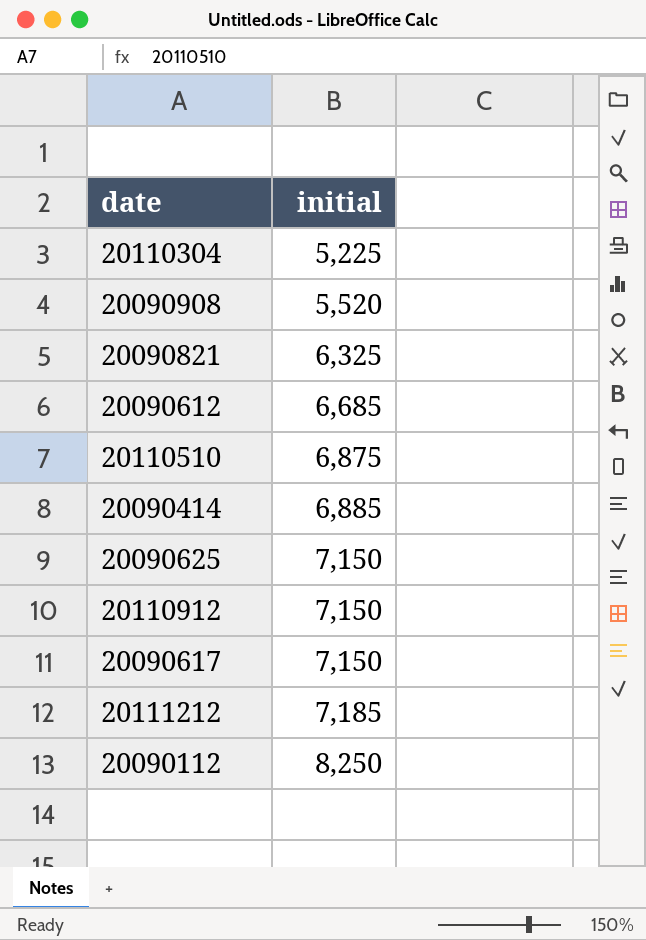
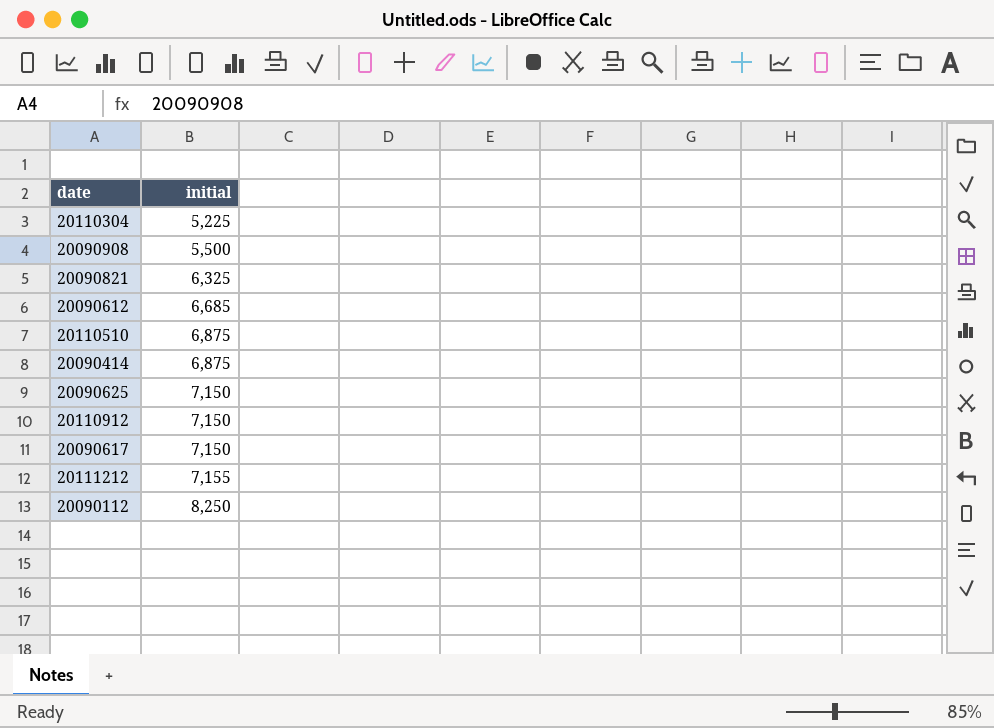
20090908 | initial: 5,520 -> 5,500
20090414 | initial: 6,885 -> 6,875
20111212 | initial: 7,185 -> 7,155

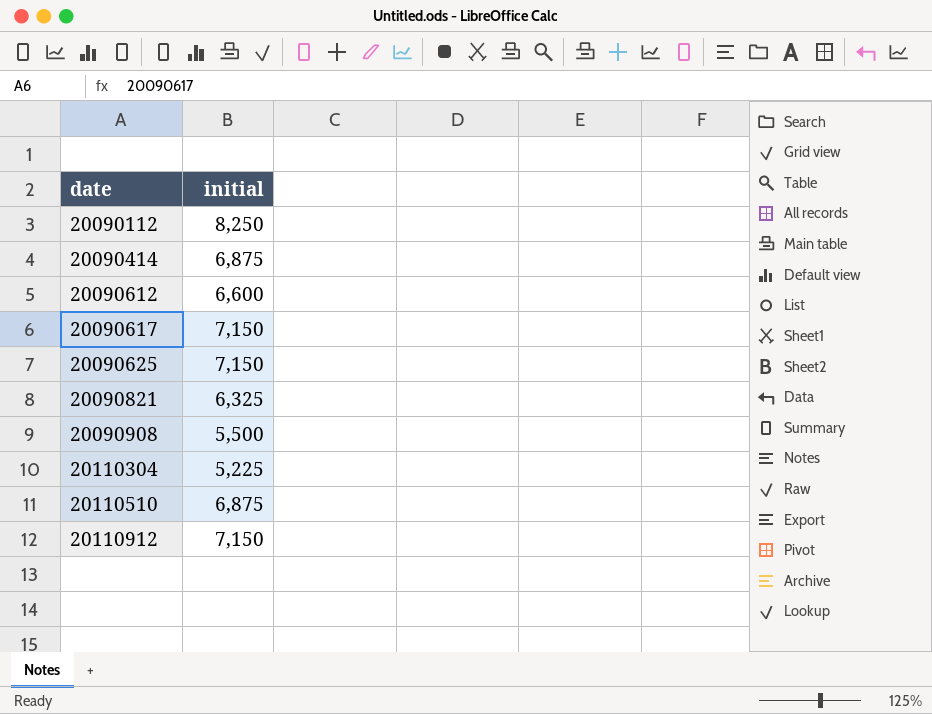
row order: initial ascending -> date ascending
row 20111212: 7,155 -> none
20090612 | initial: 6,685 -> 6,600

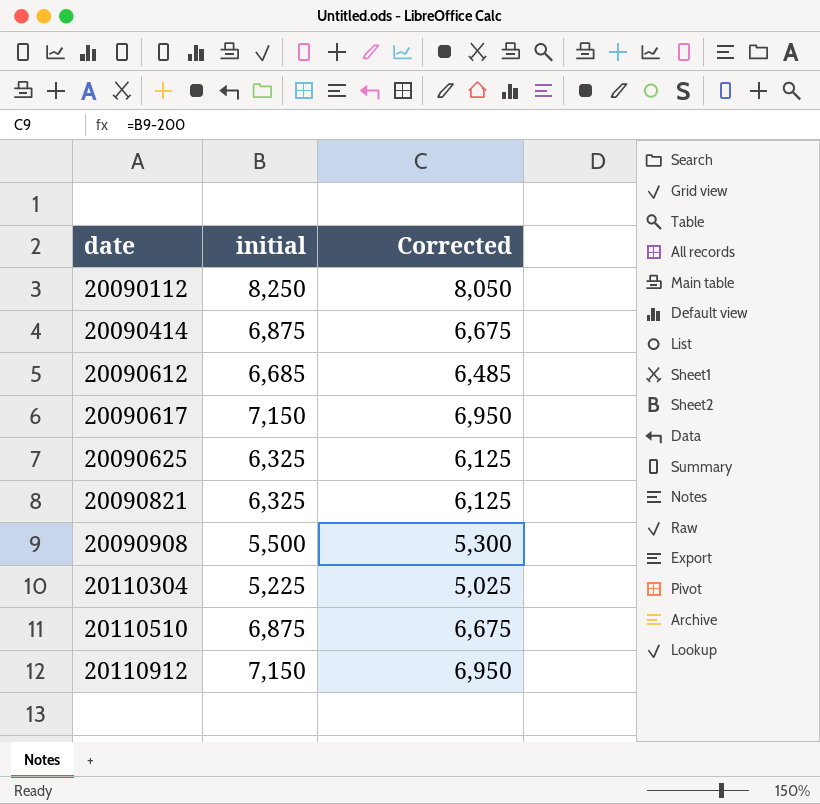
column Corrected | formula: none -> [initial] - 200
20090612 | initial: 6,600 -> 6,685
20090625 | initial: 7,150 -> 6,325

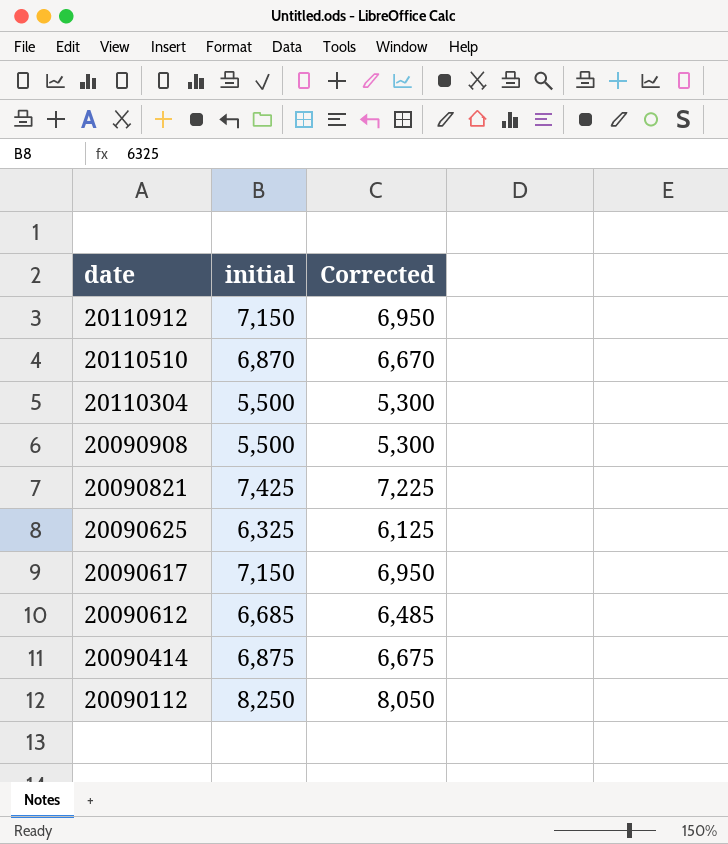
row order: date ascending -> date descending
20110510 | initial: 6,875 -> 6,870
20110510 | Corrected: 6,675 -> 6,670
20110304 | initial: 5,225 -> 5,500
20110304 | Corrected: 5,025 -> 5,300
20090821 | initial: 6,325 -> 7,425
20090821 | Corrected: 6,125 -> 7,225

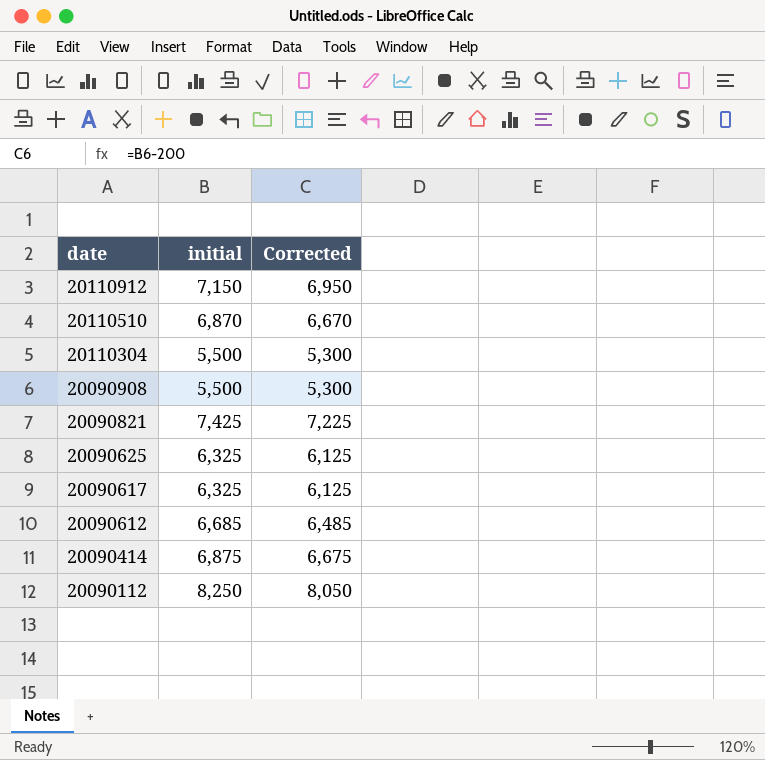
20090617 | initial: 7,150 -> 6,325
20090617 | Corrected: 6,950 -> 6,125

